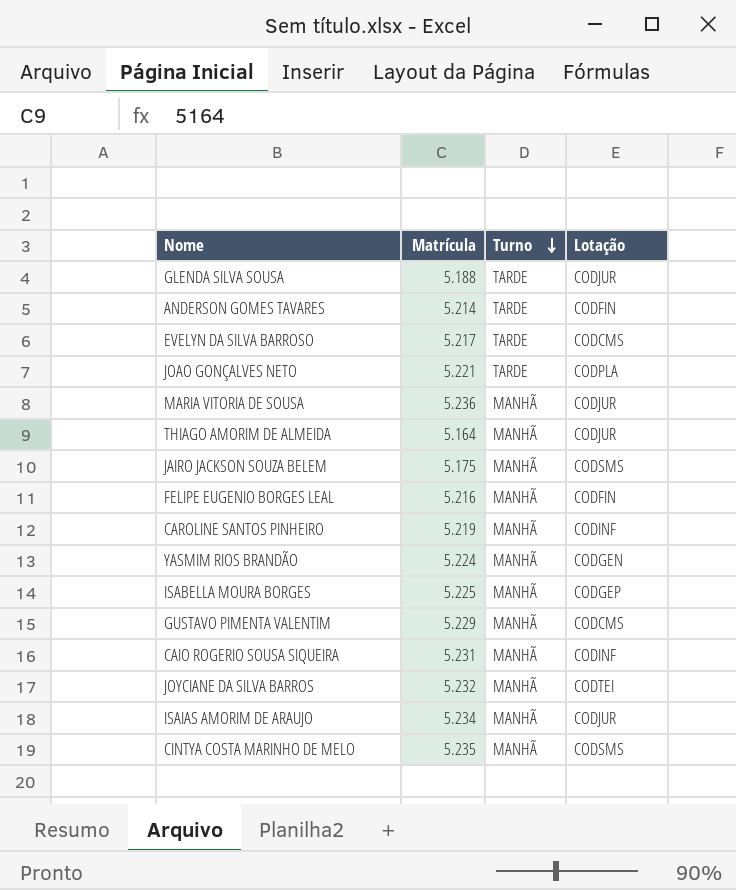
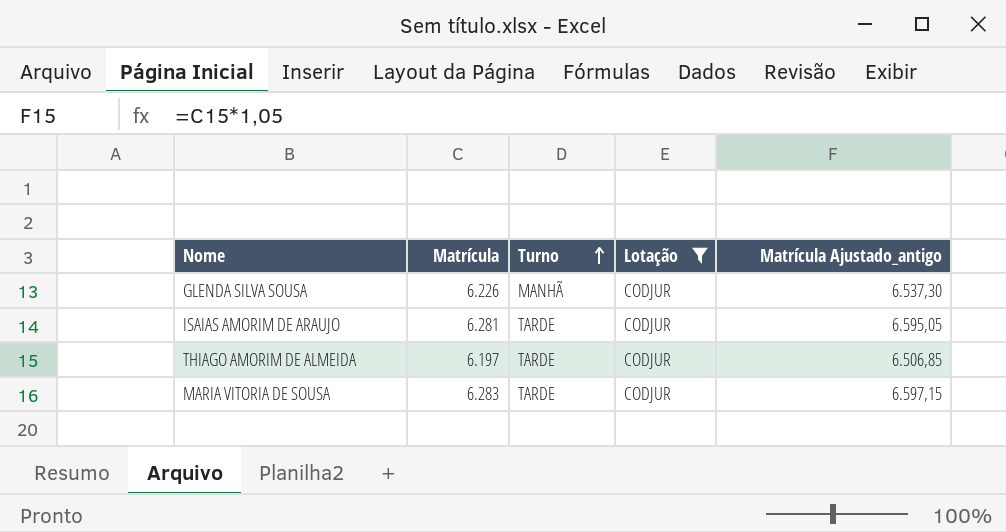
filter: none -> Lotação = CODJUR
row order: Turno descending -> Turno ascending
column Matrícula Ajustado_antigo | formula: none -> [Matrícula] * 1,05
GLENDA SILVA SOUSA | Matrícula: 5.188 -> 6.226
GLENDA SILVA SOUSA | Turno: TARDE -> MANHÃ
ISAIAS AMORIM DE ARAUJO | Matrícula: 5.234 -> 6.281
ISAIAS AMORIM DE ARAUJO | Turno: MANHÃ -> TARDE
THIAGO AMORIM DE ALMEIDA | Matrícula: 5.164 -> 6.197
THIAGO AMORIM DE ALMEIDA | Turno: MANHÃ -> TARDE
MARIA VITORIA DE SOUSA | Matrícula: 5.236 -> 6.283
MARIA VITORIA DE SOUSA | Turno: MANHÃ -> TARDE

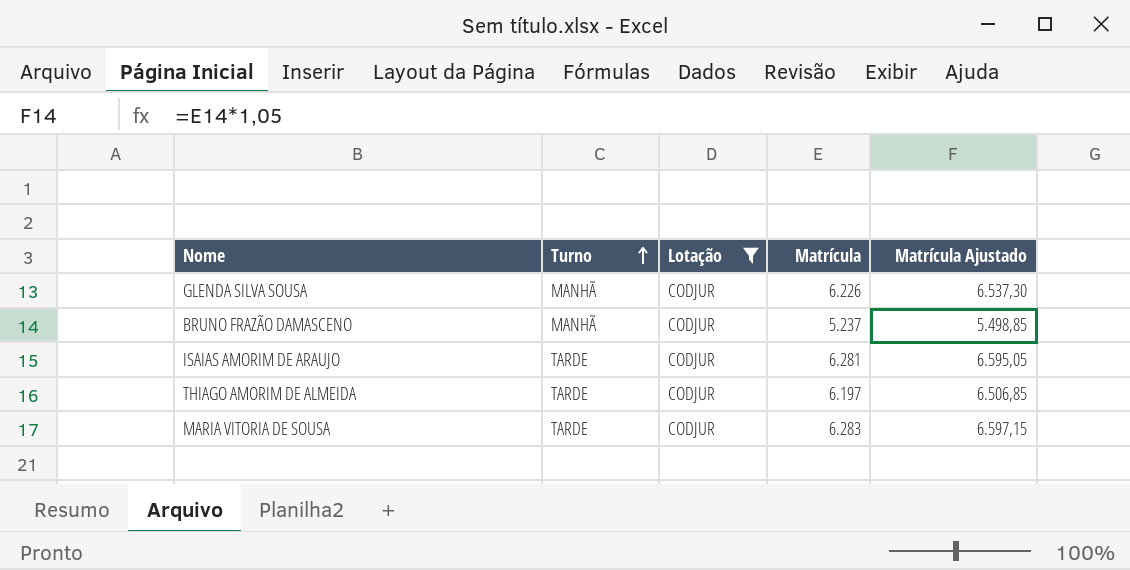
column Matrícula | position: 2 -> 4
column name: Matrícula Ajustado_antigo -> Matrícula Ajustado
row BRUNO FRAZÃO DAMASCENO: none -> MANHÃ | CODJUR | 5.237 | 5.498,85

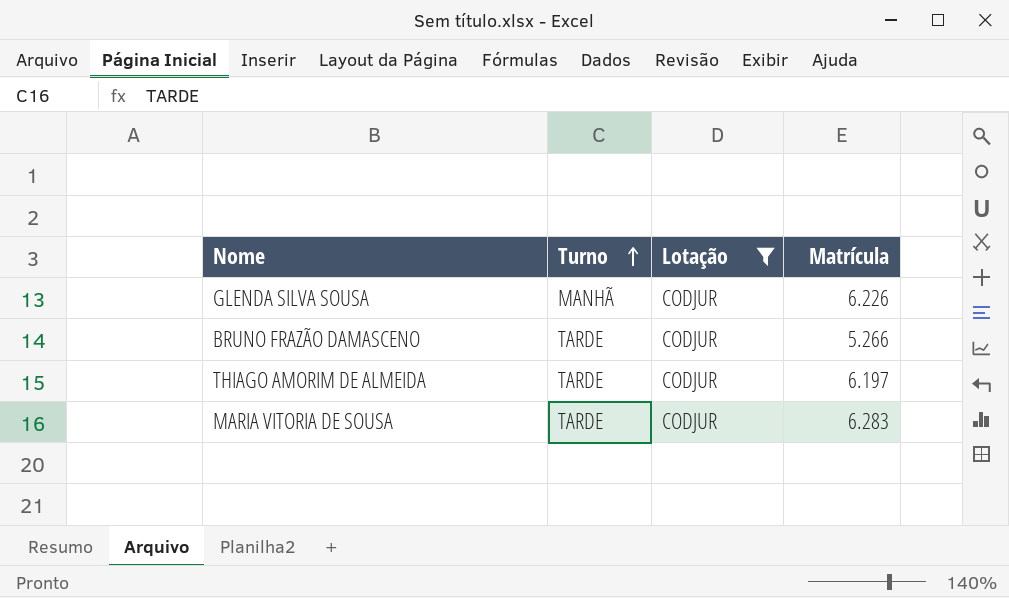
column Matrícula Ajustado | formula: [Matrícula] * 1,05 -> none
row ISAIAS AMORIM DE ARAUJO: TARDE | CODJUR | 6.281 | 6.595,05 -> none
BRUNO FRAZÃO DAMASCENO | Turno: MANHÃ -> TARDE
BRUNO FRAZÃO DAMASCENO | Matrícula: 5.237 -> 5.266

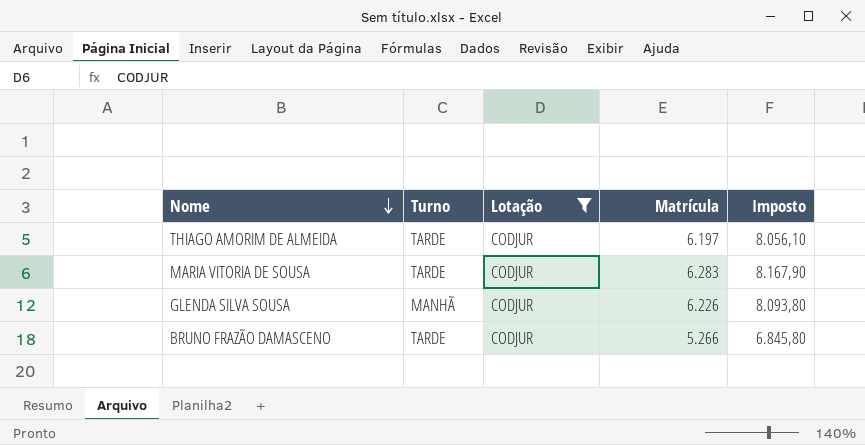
row order: Turno ascending -> Nome descending
column Imposto | formula: none -> [Matrícula] * 1,3

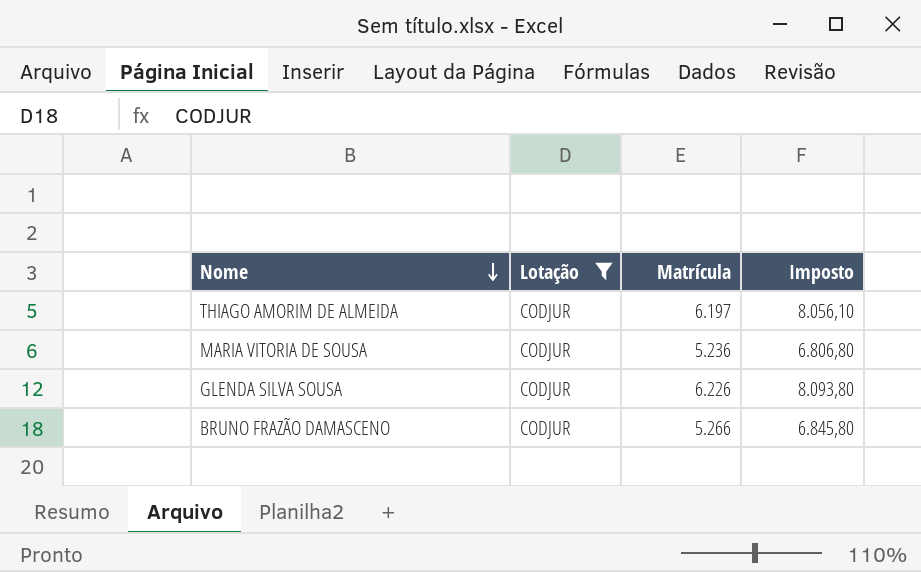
column Turno | position: 2 -> none
MARIA VITORIA DE SOUSA | Matrícula: 6.283 -> 5.236
MARIA VITORIA DE SOUSA | Imposto: 8.167,90 -> 6.806,80

